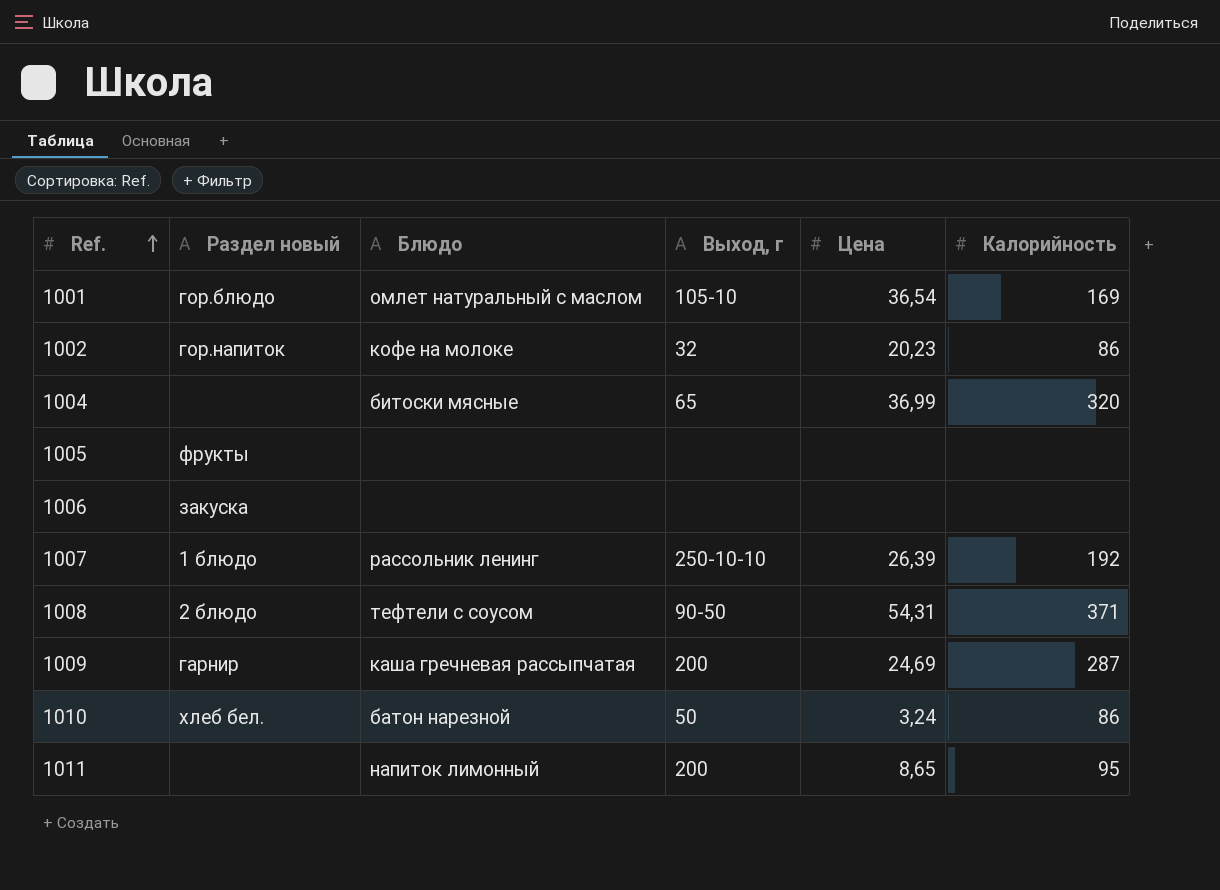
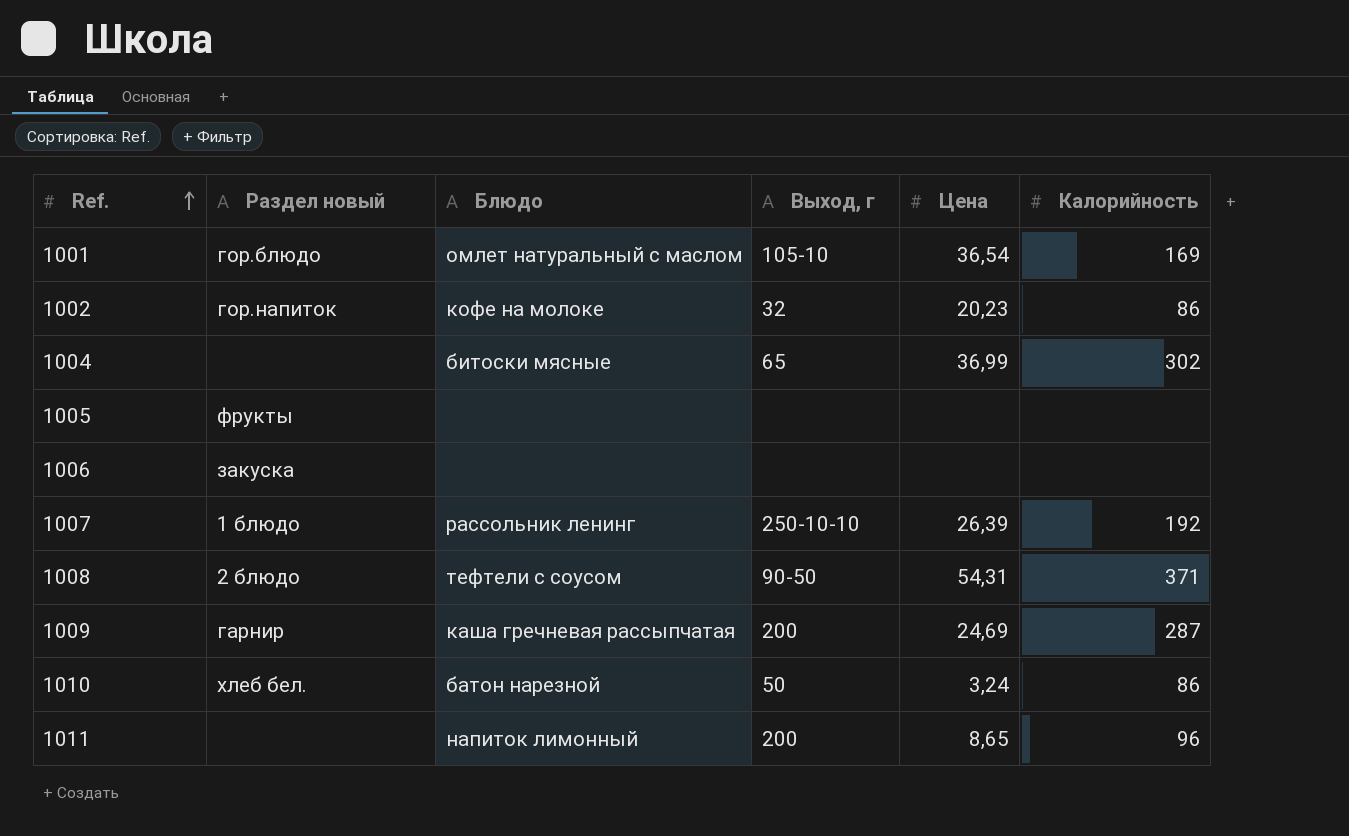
1004 | Калорийность: 320 -> 302
1011 | Калорийность: 95 -> 96

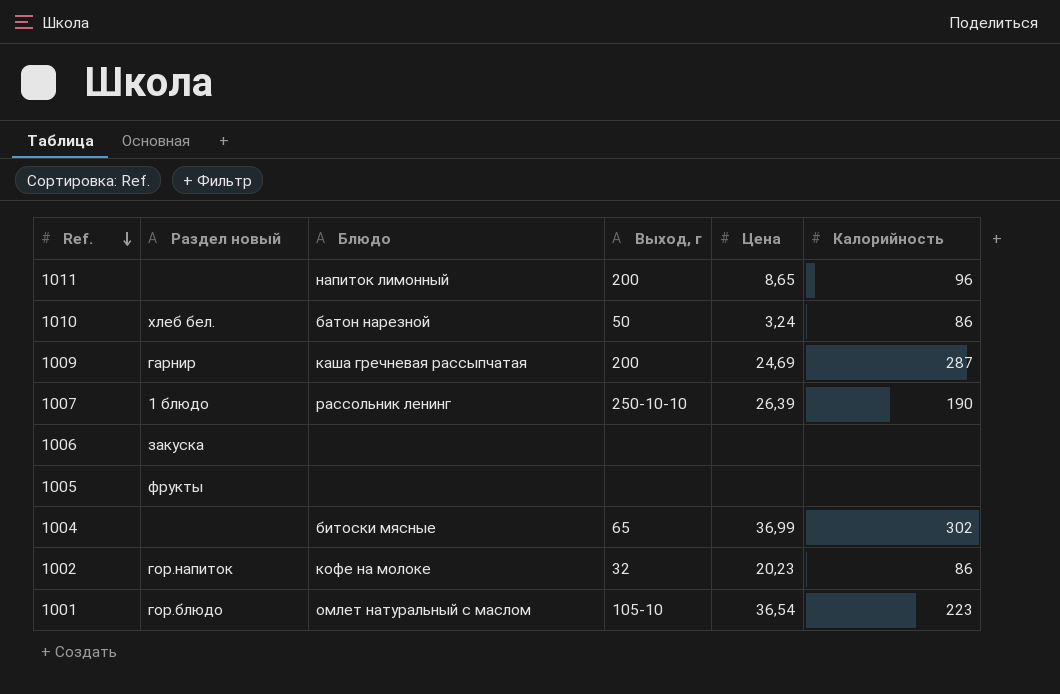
row order: Ref. ascending -> Ref. descending
row 1008: 2 блюдо | тефтели с соусом | 90-50 | 54,31 | 371 -> none
1007 | Калорийность: 192 -> 190
1001 | Калорийность: 169 -> 223

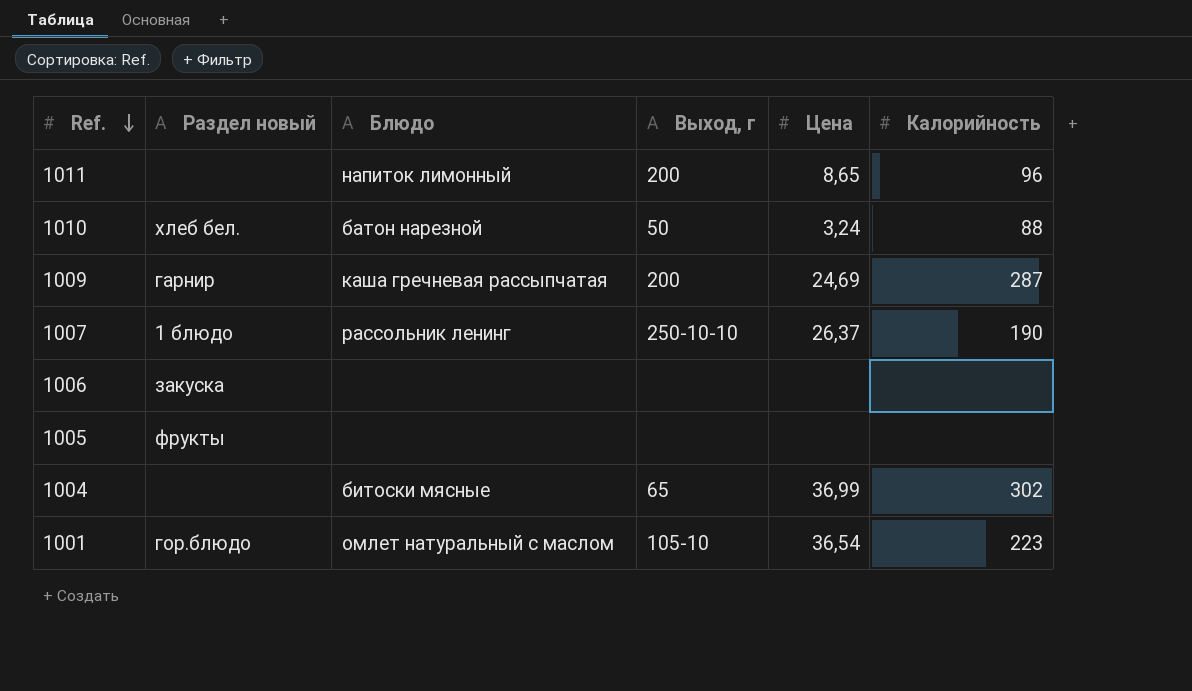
row 1002: гор.напиток | кофе на молоке | 32 | 20,23 | 86 -> none
1010 | Калорийность: 86 -> 88
1007 | Цена: 26,39 -> 26,37

